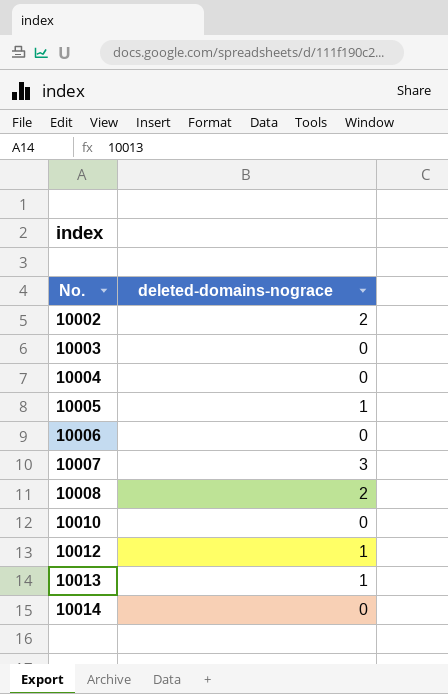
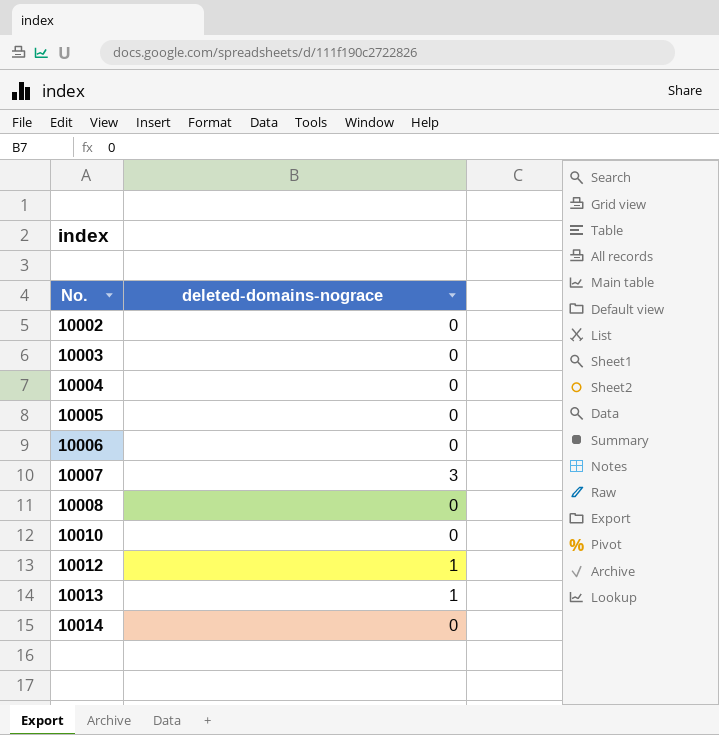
10002 | deleted-domains-nograce: 2 -> 0
10005 | deleted-domains-nograce: 1 -> 0
10008 | deleted-domains-nograce: 2 -> 0

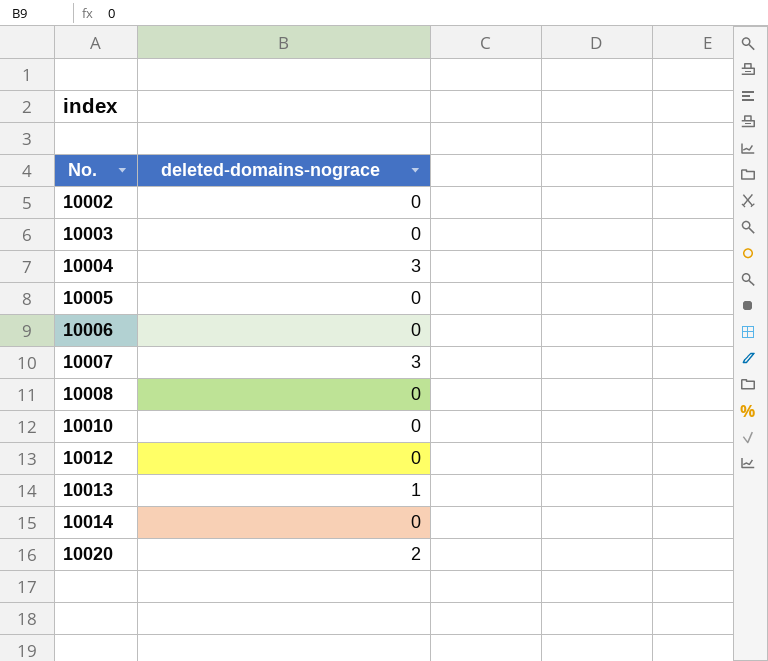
10004 | deleted-domains-nograce: 0 -> 3
10012 | deleted-domains-nograce: 1 -> 0
row 10020: none -> 2

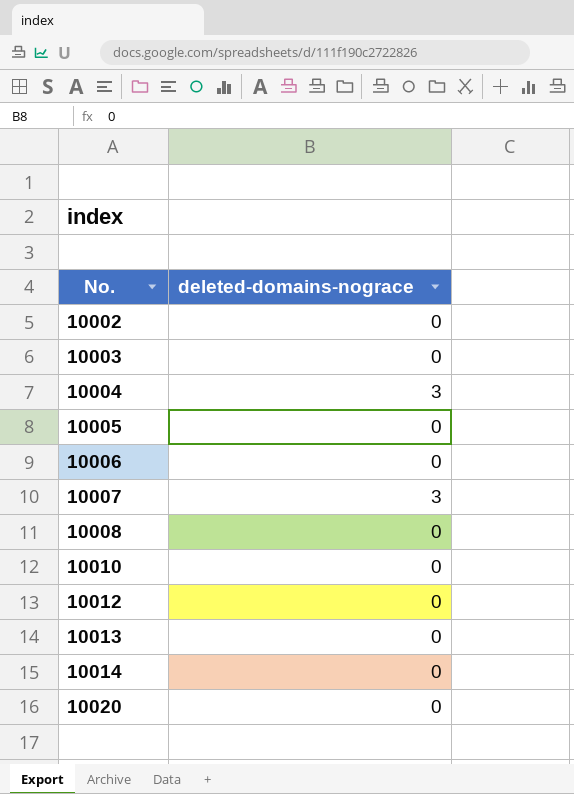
10013 | deleted-domains-nograce: 1 -> 0
10020 | deleted-domains-nograce: 2 -> 0

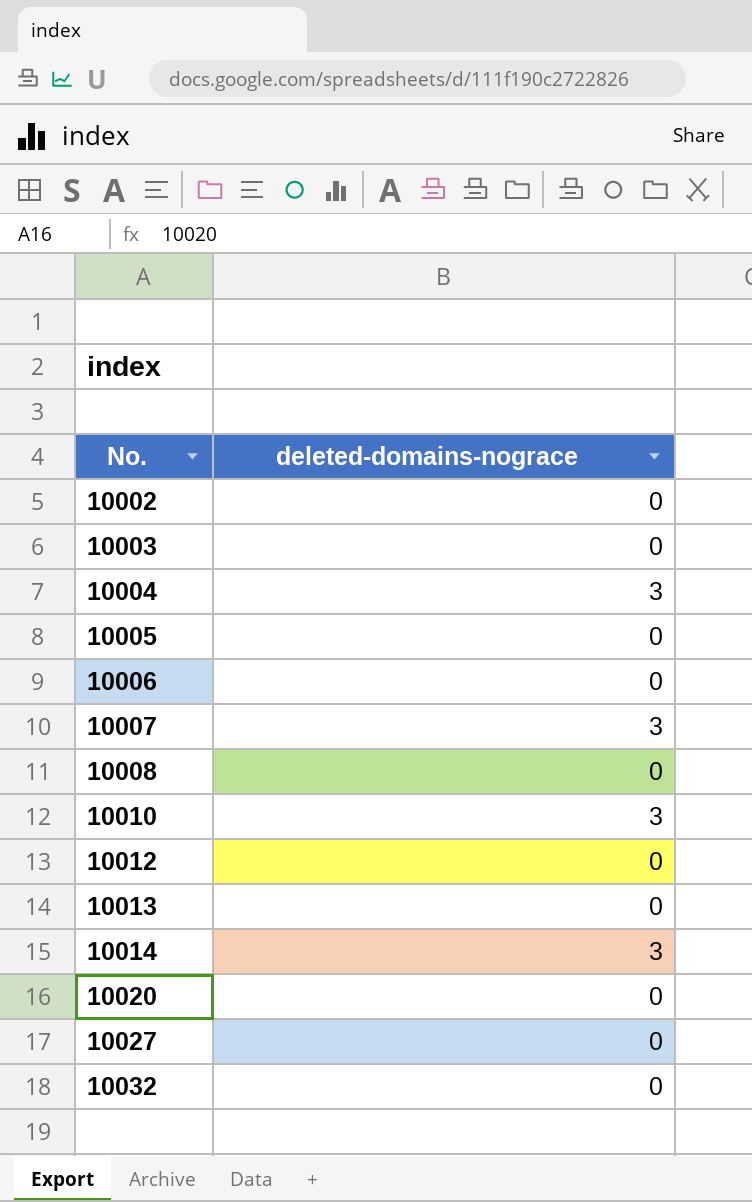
10010 | deleted-domains-nograce: 0 -> 3
10014 | deleted-domains-nograce: 0 -> 3
row 10027: none -> 0
row 10032: none -> 0

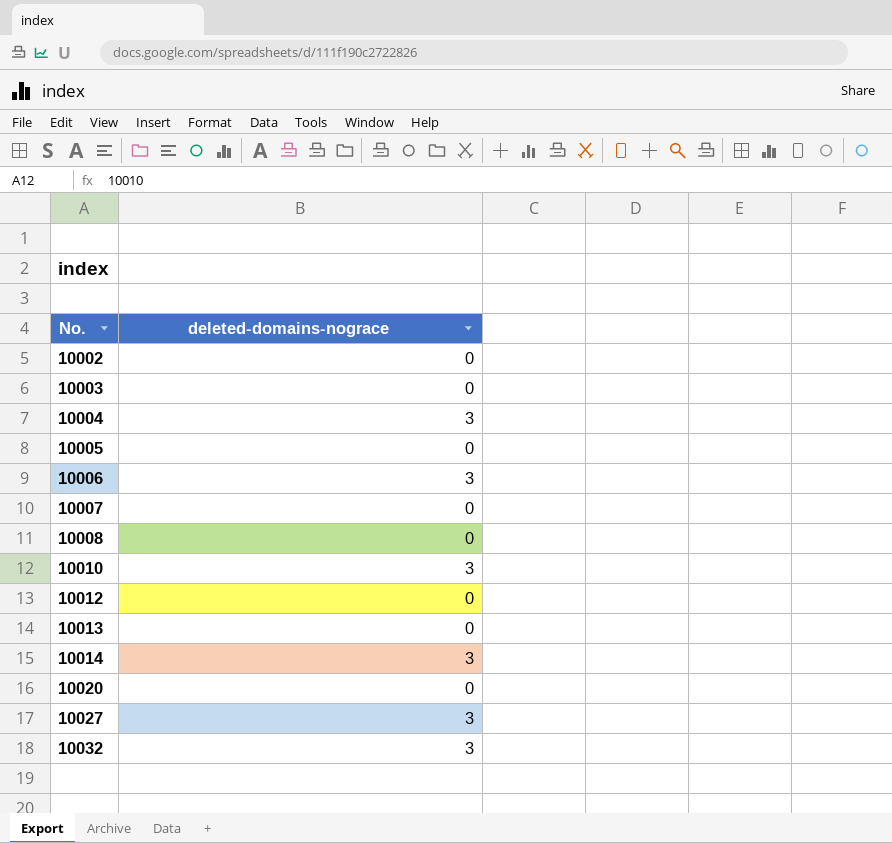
10006 | deleted-domains-nograce: 0 -> 3
10007 | deleted-domains-nograce: 3 -> 0
10027 | deleted-domains-nograce: 0 -> 3
10032 | deleted-domains-nograce: 0 -> 3

